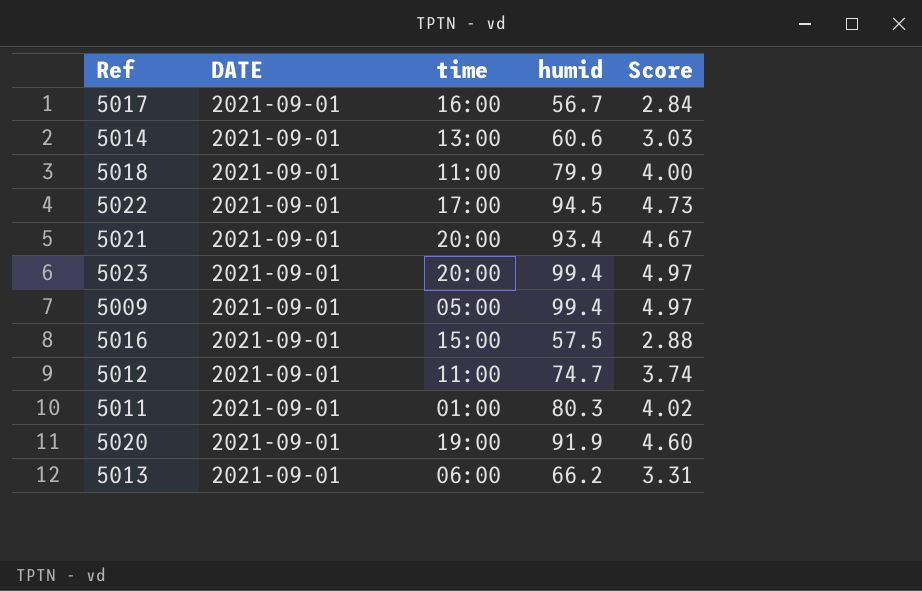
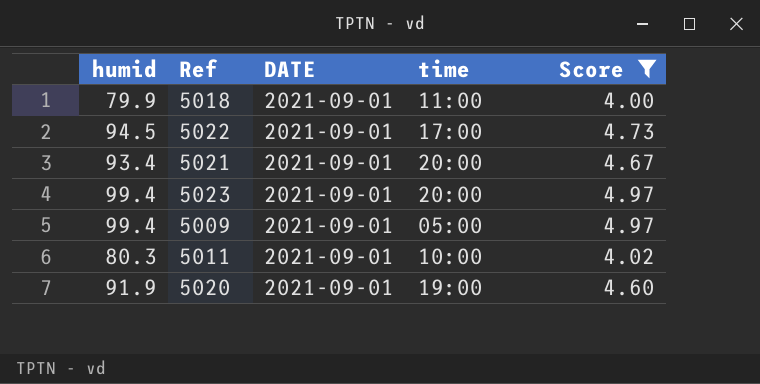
filter: none -> Score >= 4.00
column humid | position: 4 -> 1
5011 | time: 01:00 -> 10:00

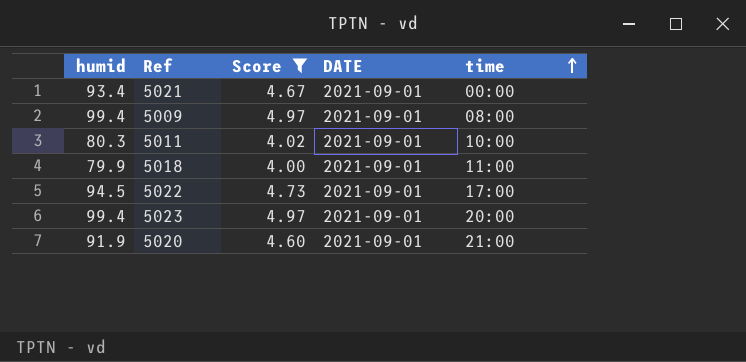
row order: none -> time ascending
column Score | position: 5 -> 3
5021 | time: 20:00 -> 00:00
5009 | time: 05:00 -> 08:00
5020 | time: 19:00 -> 21:00

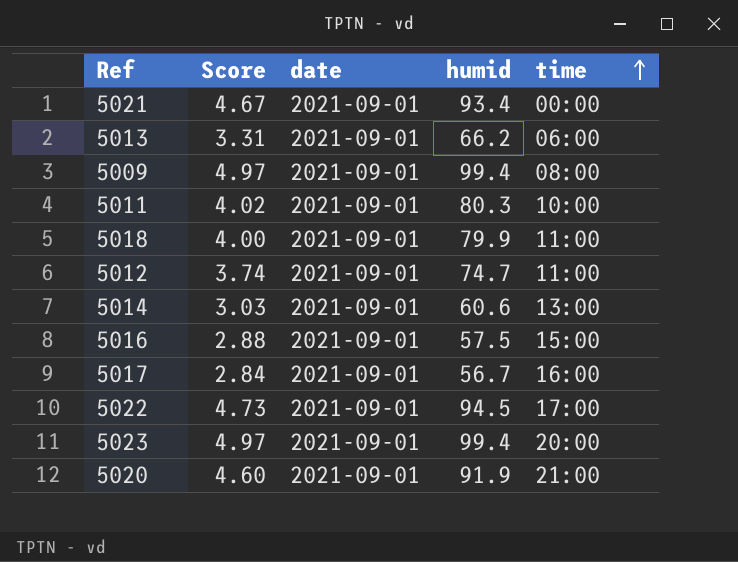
filter: Score >= 4.00 -> none
column name: DATE -> date
column humid | position: 1 -> 4

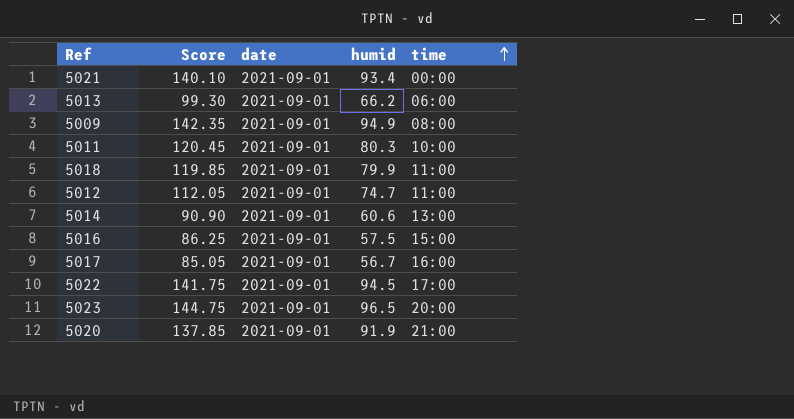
column Score | formula: [humid] * 0.05 -> [humid] * 1.5
5009 | humid: 99.4 -> 94.9
5023 | humid: 99.4 -> 96.5

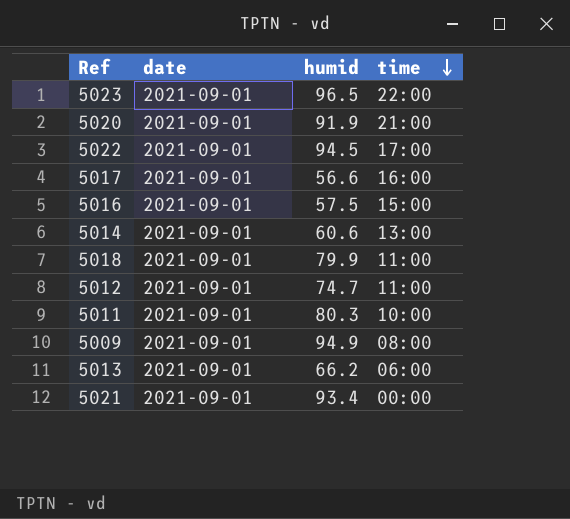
row order: time ascending -> time descending
column Score | formula: [humid] * 1.5 -> none
5023 | time: 20:00 -> 22:00
5017 | humid: 56.7 -> 56.6

